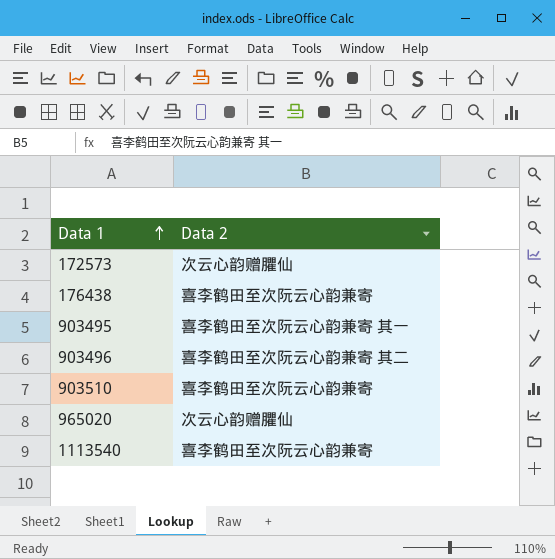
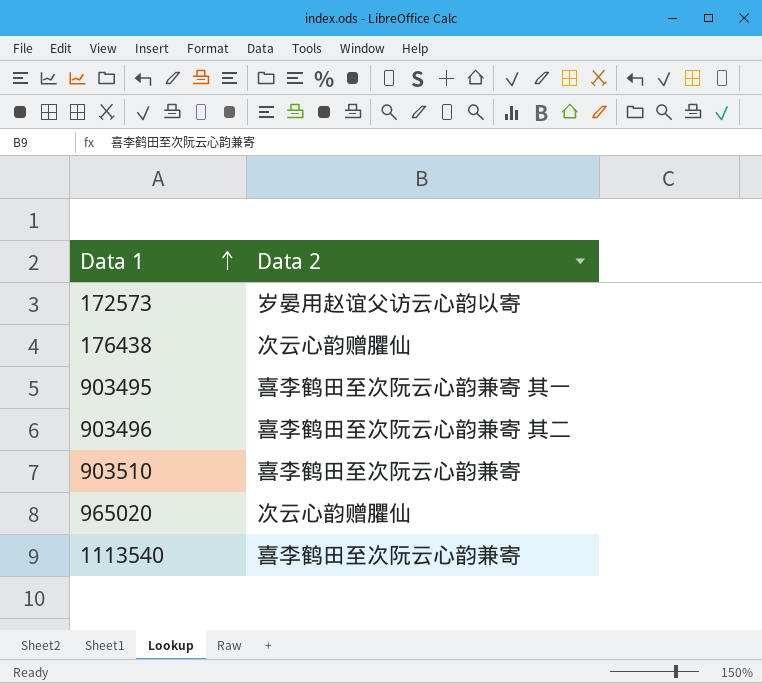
172573 | Data 2: 次云心韵赠臞仙 -> 岁晏用赵谊父访云心韵以寄
176438 | Data 2: 喜李鹤田至次阮云心韵兼寄 -> 次云心韵赠臞仙

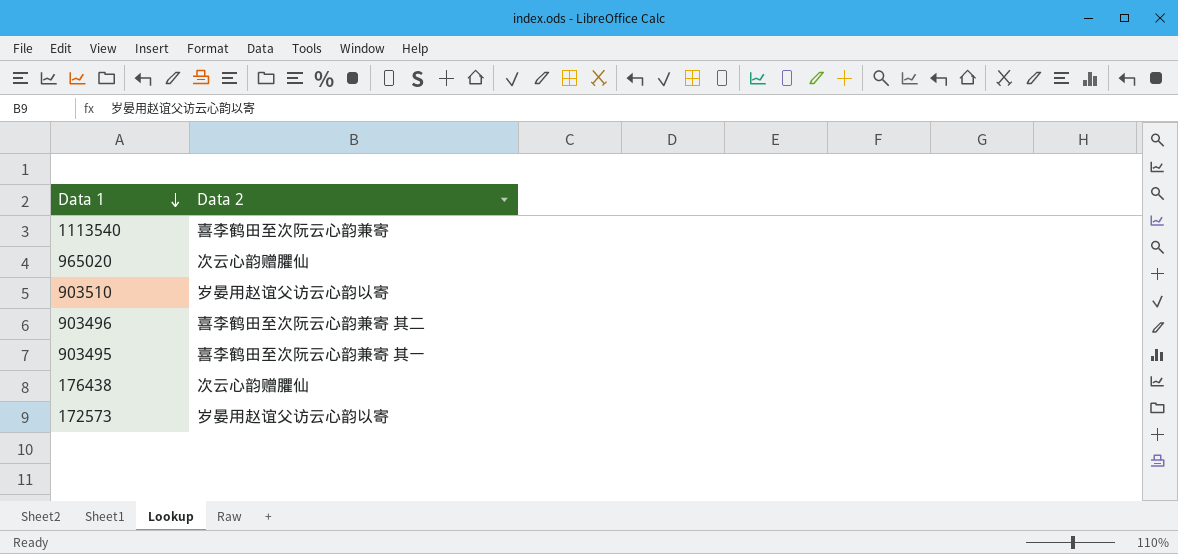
row order: Data 1 ascending -> Data 1 descending
903510 | Data 2: 喜李鹤田至次阮云心韵兼寄 -> 岁晏用赵谊父访云心韵以寄

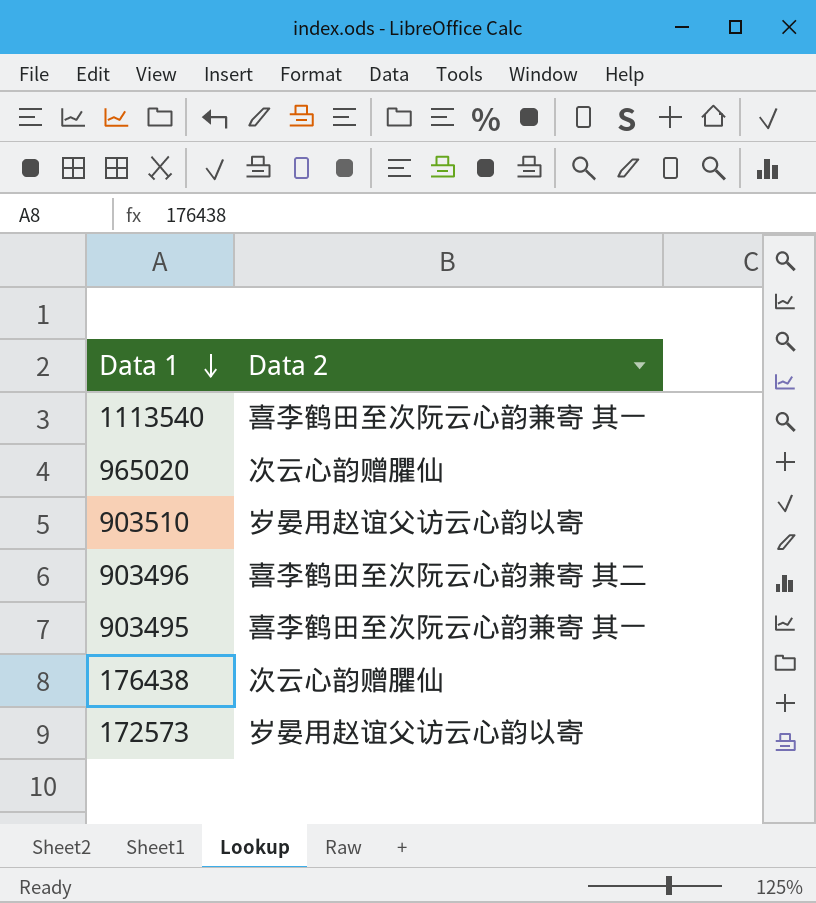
1113540 | Data 2: 喜李鹤田至次阮云心韵兼寄 -> 喜李鹤田至次阮云心韵兼寄 其一

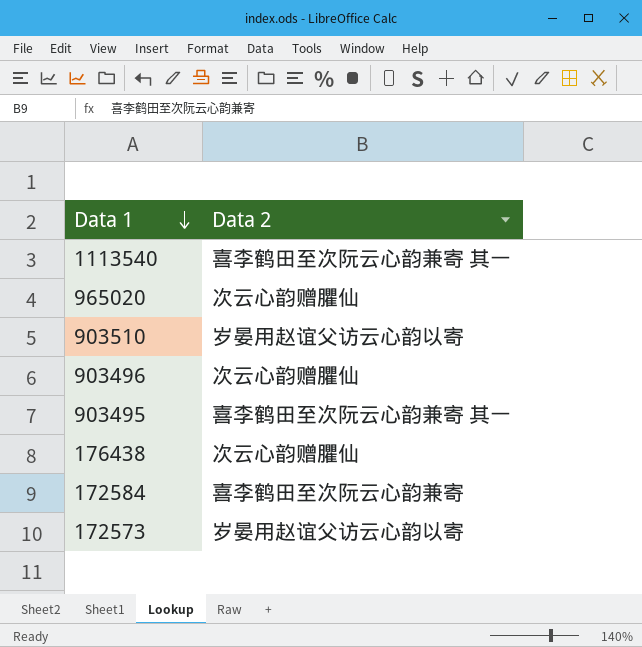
903496 | Data 2: 喜李鹤田至次阮云心韵兼寄 其二 -> 次云心韵赠臞仙
row 172584: none -> 喜李鹤田至次阮云心韵兼寄

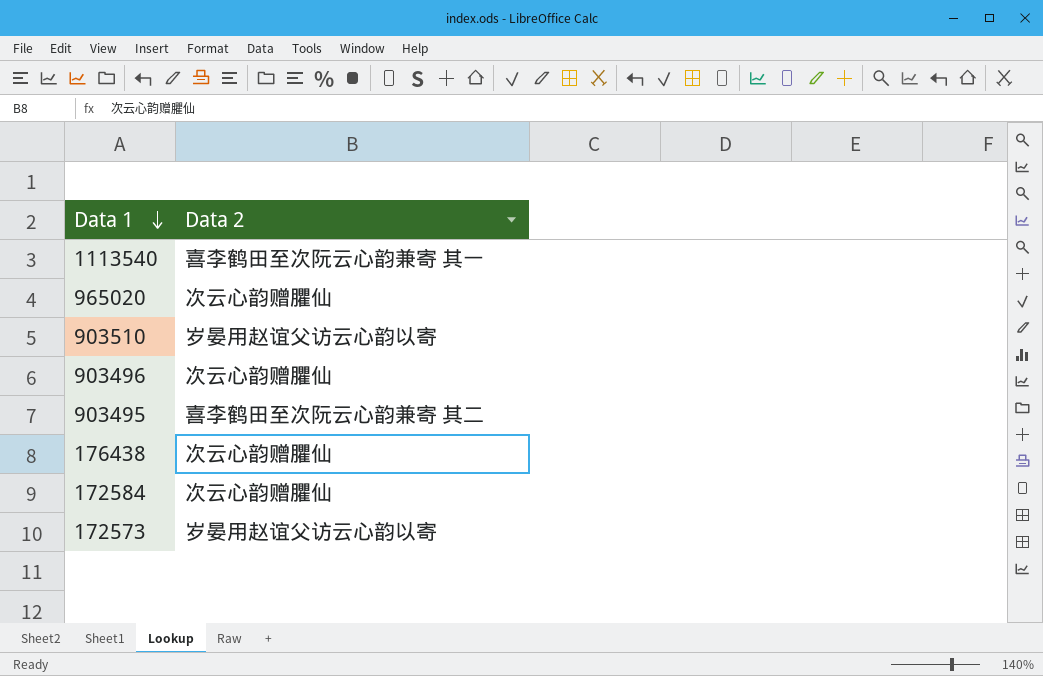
903495 | Data 2: 喜李鹤田至次阮云心韵兼寄 其一 -> 喜李鹤田至次阮云心韵兼寄 其二
172584 | Data 2: 喜李鹤田至次阮云心韵兼寄 -> 次云心韵赠臞仙

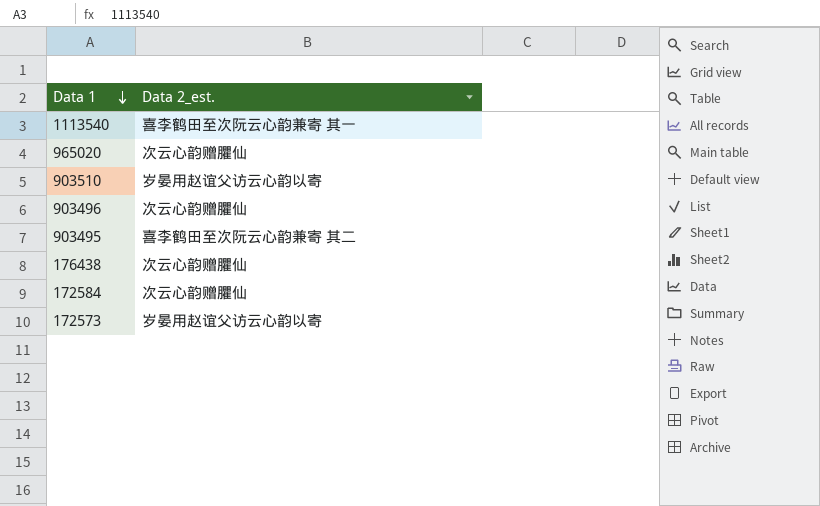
column name: Data 2 -> Data 2_est.

